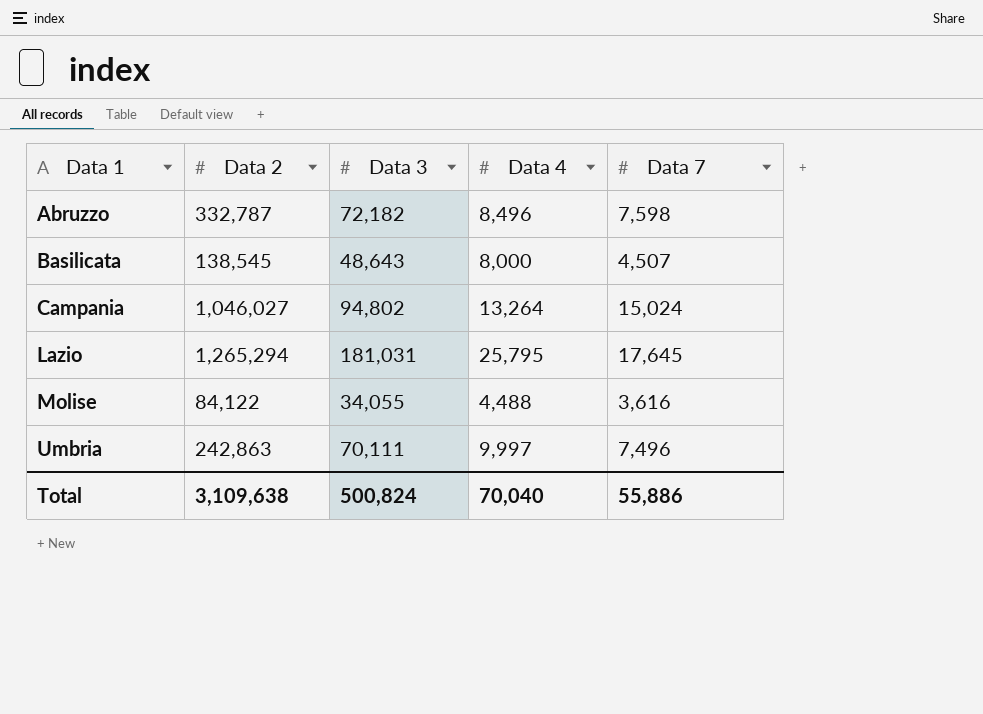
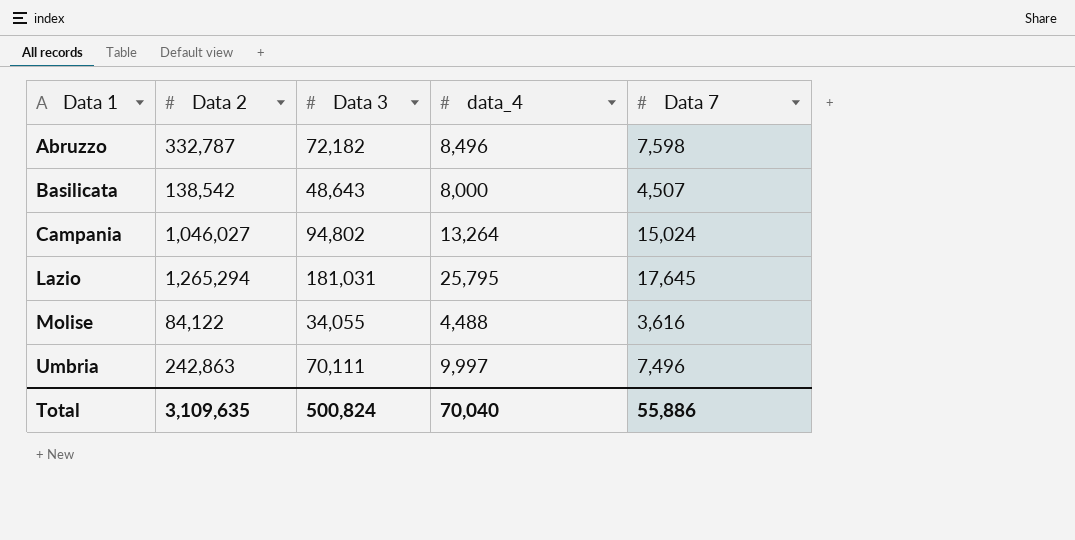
column name: Data 4 -> data_4
Basilicata | Data 2: 138,545 -> 138,542
Total | Data 2: 3,109,638 -> 3,109,635

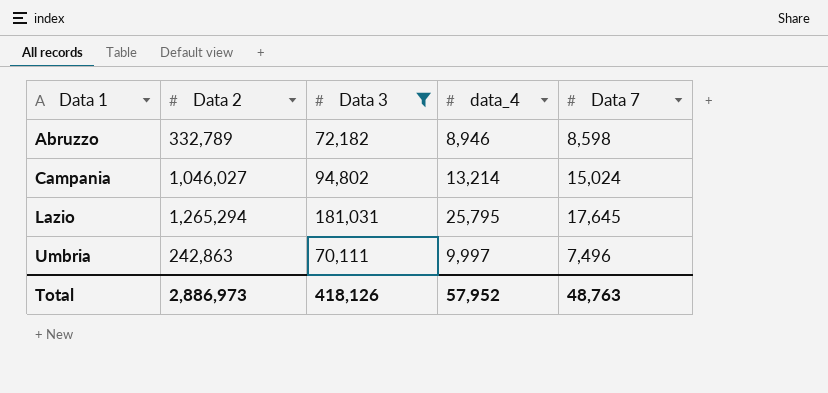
filter: none -> Data 3 >= 70,111
Abruzzo | Data 2: 332,787 -> 332,789
Abruzzo | data_4: 8,496 -> 8,946
Abruzzo | Data 7: 7,598 -> 8,598
Campania | data_4: 13,264 -> 13,214
Total | Data 2: 3,109,635 -> 2,886,973
Total | Data 3: 500,824 -> 418,126
Total | data_4: 70,040 -> 57,952
Total | Data 7: 55,886 -> 48,763

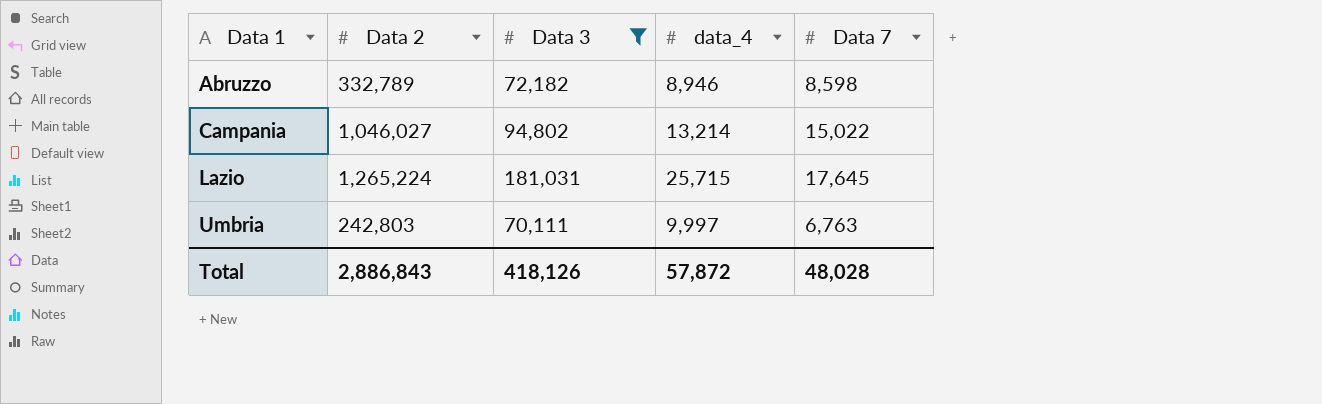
Campania | Data 7: 15,024 -> 15,022
Lazio | Data 2: 1,265,294 -> 1,265,224
Lazio | data_4: 25,795 -> 25,715
Umbria | Data 2: 242,863 -> 242,803
Umbria | Data 7: 7,496 -> 6,763
Total | Data 2: 2,886,973 -> 2,886,843
Total | data_4: 57,952 -> 57,872
Total | Data 7: 48,763 -> 48,028

